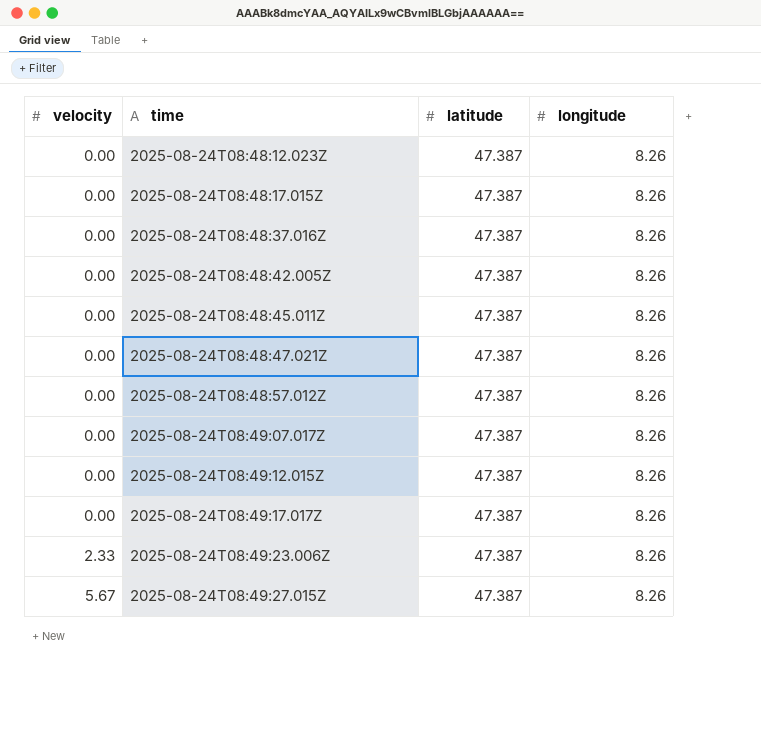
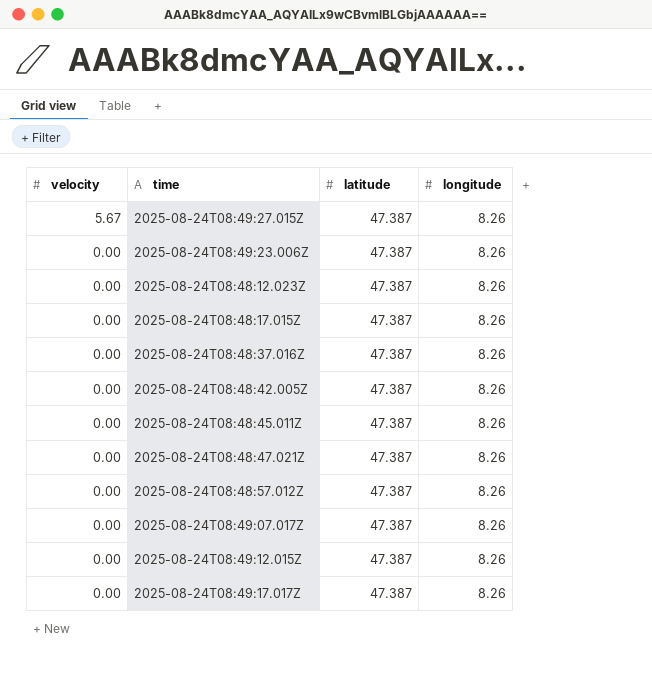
row order: velocity ascending -> velocity descending
2025-08-24T08:49:23.006Z | velocity: 2.33 -> 0.00

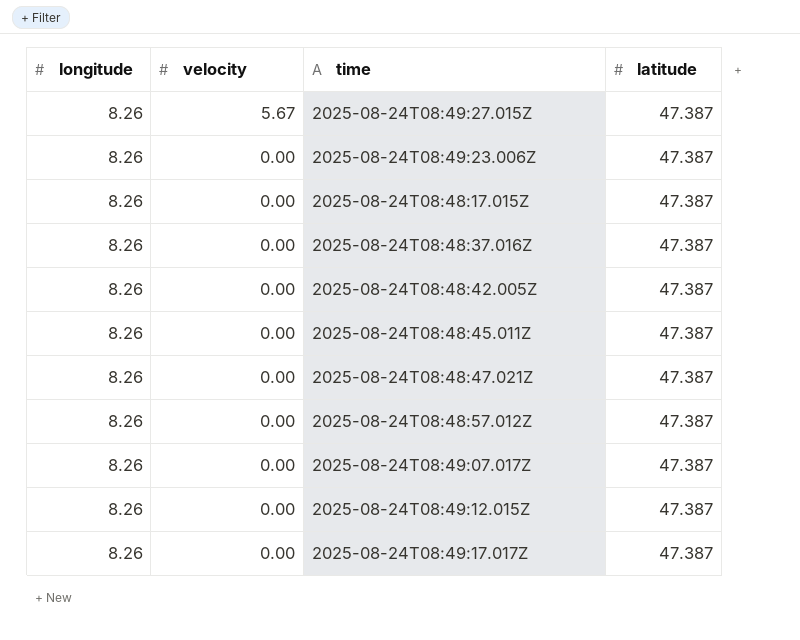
column longitude | position: 4 -> 1
row 2025-08-24T08:48:12.023Z: 0.00 | 47.387 | 8.26 -> none

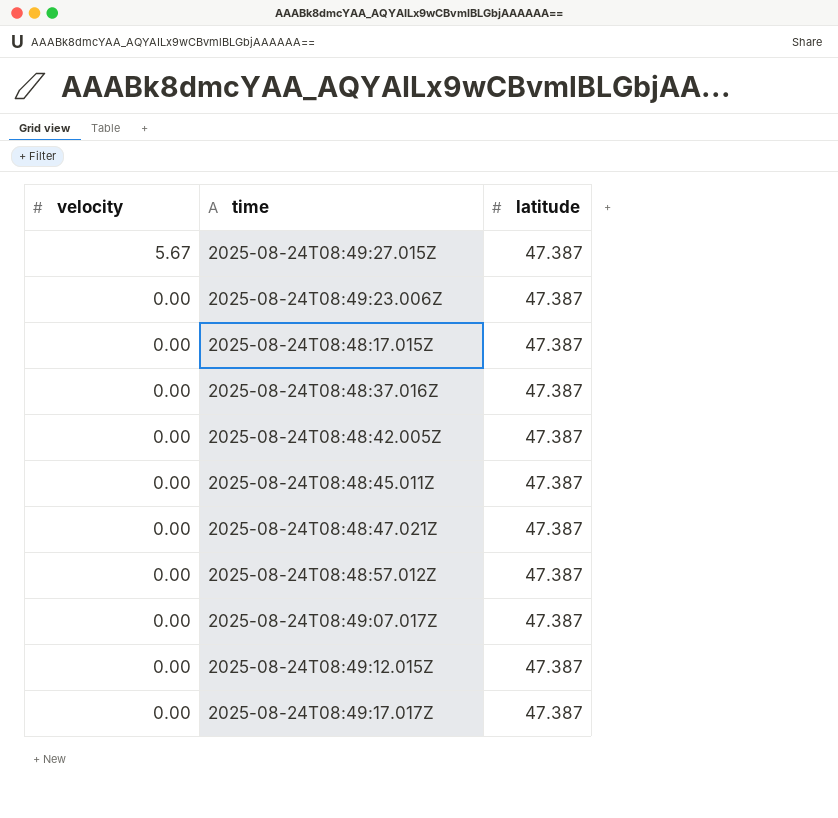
column longitude | position: 1 -> none

